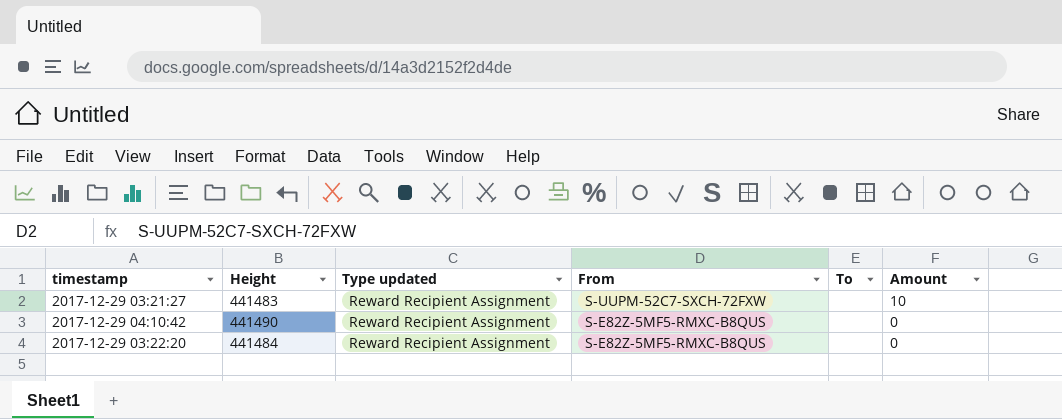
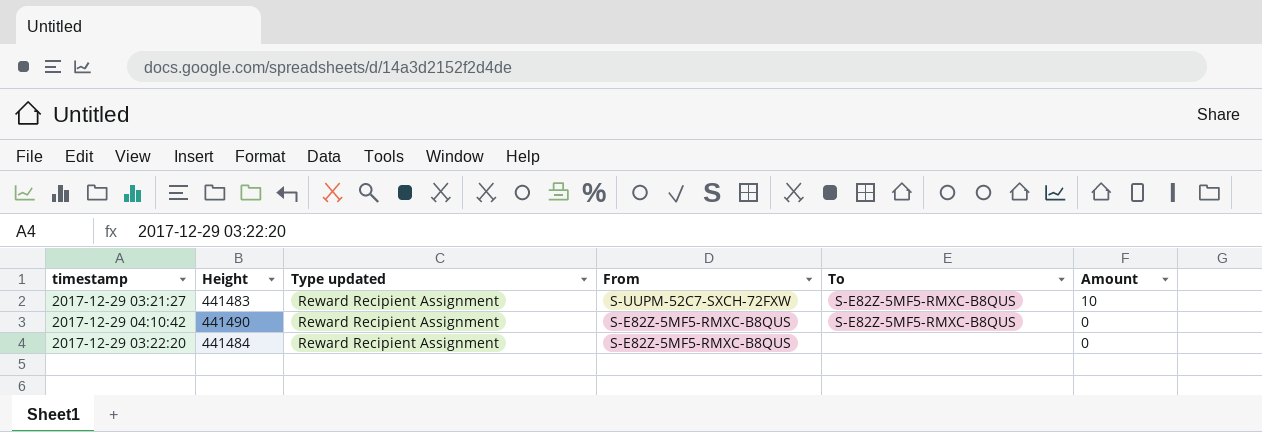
2017-12-29 03:21:27 | To: none -> S-E82Z-5MF5-RMXC-B8QUS
2017-12-29 04:10:42 | To: none -> S-E82Z-5MF5-RMXC-B8QUS

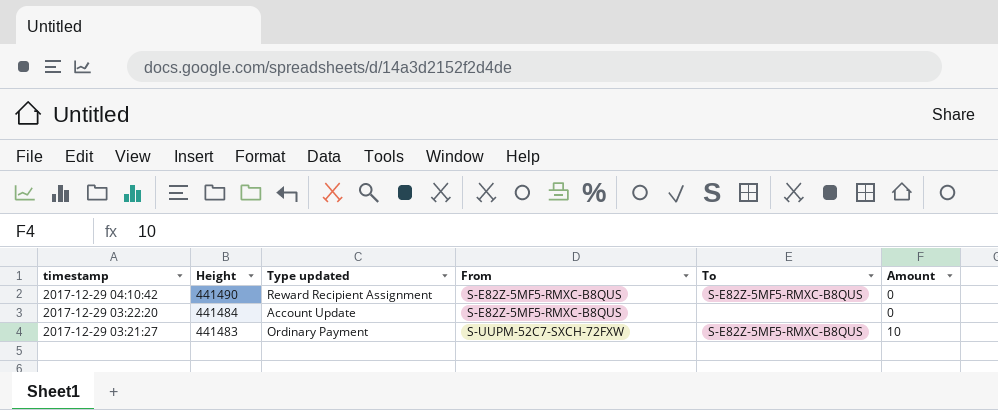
row order: From descending -> timestamp descending
2017-12-29 03:22:20 | Type updated: Reward Recipient Assignment -> Account Update
2017-12-29 03:21:27 | Type updated: Reward Recipient Assignment -> Ordinary Payment

